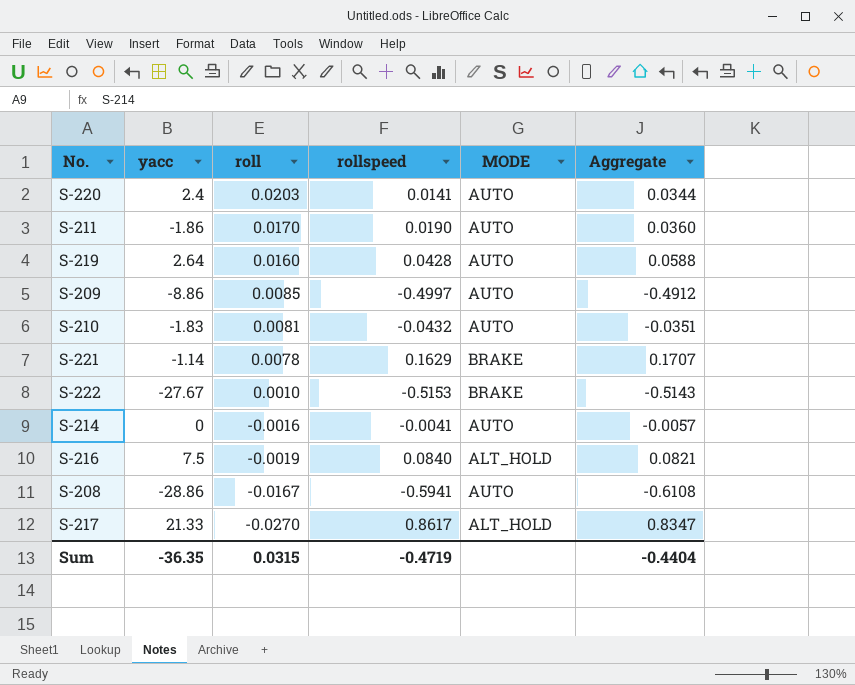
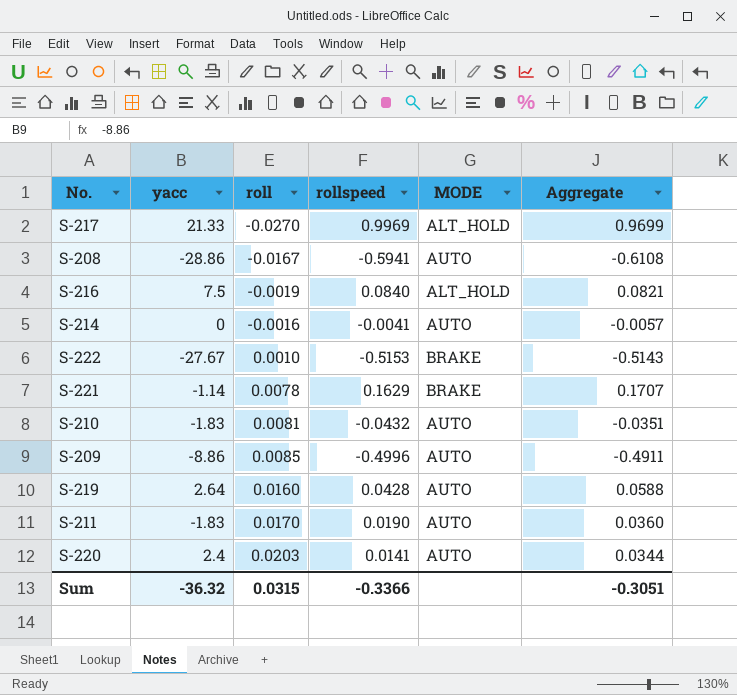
row order: roll descending -> roll ascending
S-217 | rollspeed: 0.8617 -> 0.9969
S-217 | Aggregate: 0.8347 -> 0.9699
S-209 | rollspeed: -0.4997 -> -0.4996
S-209 | Aggregate: -0.4912 -> -0.4911
S-211 | yacc: -1.86 -> -1.83
Sum | yacc: -36.35 -> -36.32
Sum | rollspeed: -0.4719 -> -0.3366
Sum | Aggregate: -0.4404 -> -0.3051

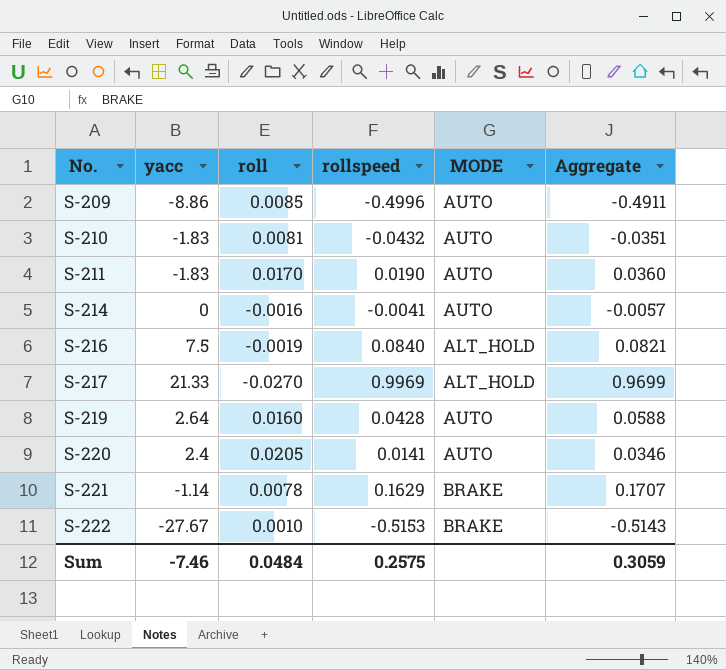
row order: roll ascending -> No. ascending
row S-208: -28.86 | -0.0167 | -0.5941 | AUTO | -0.6108 -> none
S-220 | roll: 0.0203 -> 0.0205
S-220 | Aggregate: 0.0344 -> 0.0346
Sum | yacc: -36.32 -> -7.46
Sum | roll: 0.0315 -> 0.0484
Sum | rollspeed: -0.3366 -> 0.2575
Sum | Aggregate: -0.3051 -> 0.3059

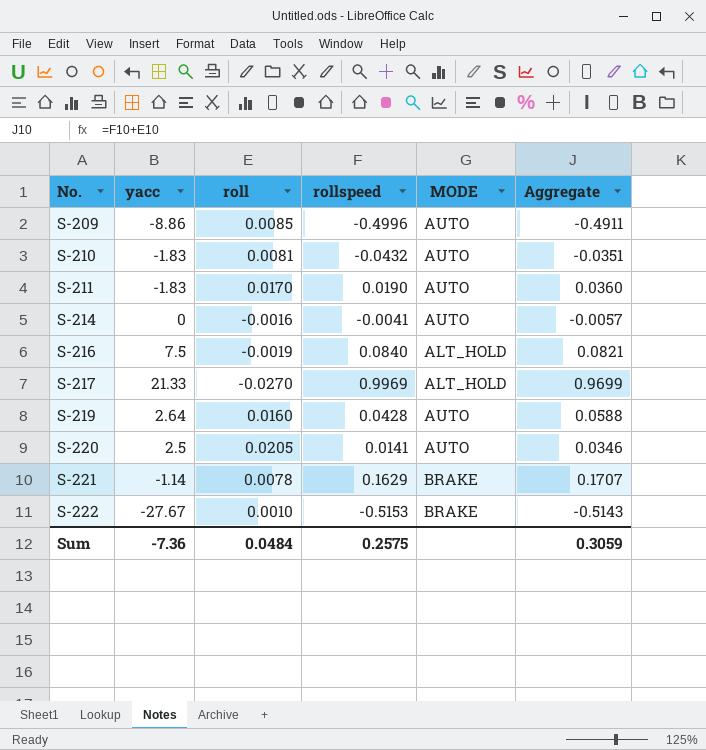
S-220 | yacc: 2.4 -> 2.5
Sum | yacc: -7.46 -> -7.36

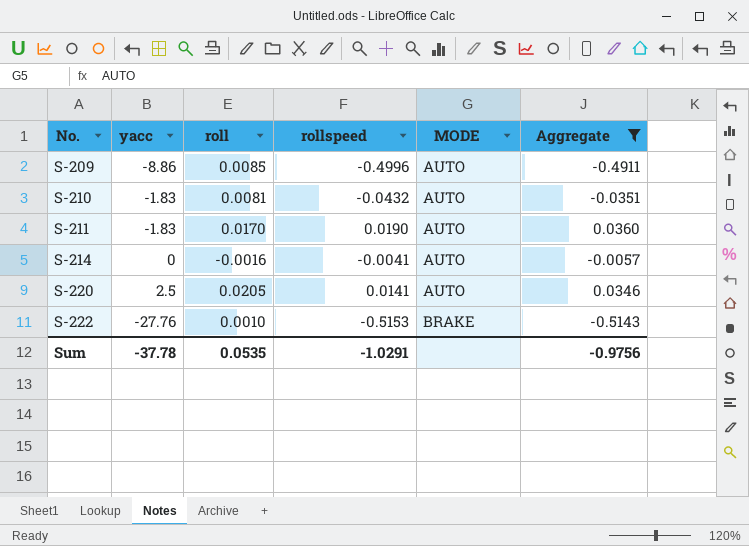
filter: none -> Aggregate <= 0.0360
S-222 | yacc: -27.67 -> -27.76
Sum | yacc: -7.36 -> -37.78
Sum | roll: 0.0484 -> 0.0535
Sum | rollspeed: 0.2575 -> -1.0291
Sum | Aggregate: 0.3059 -> -0.9756

